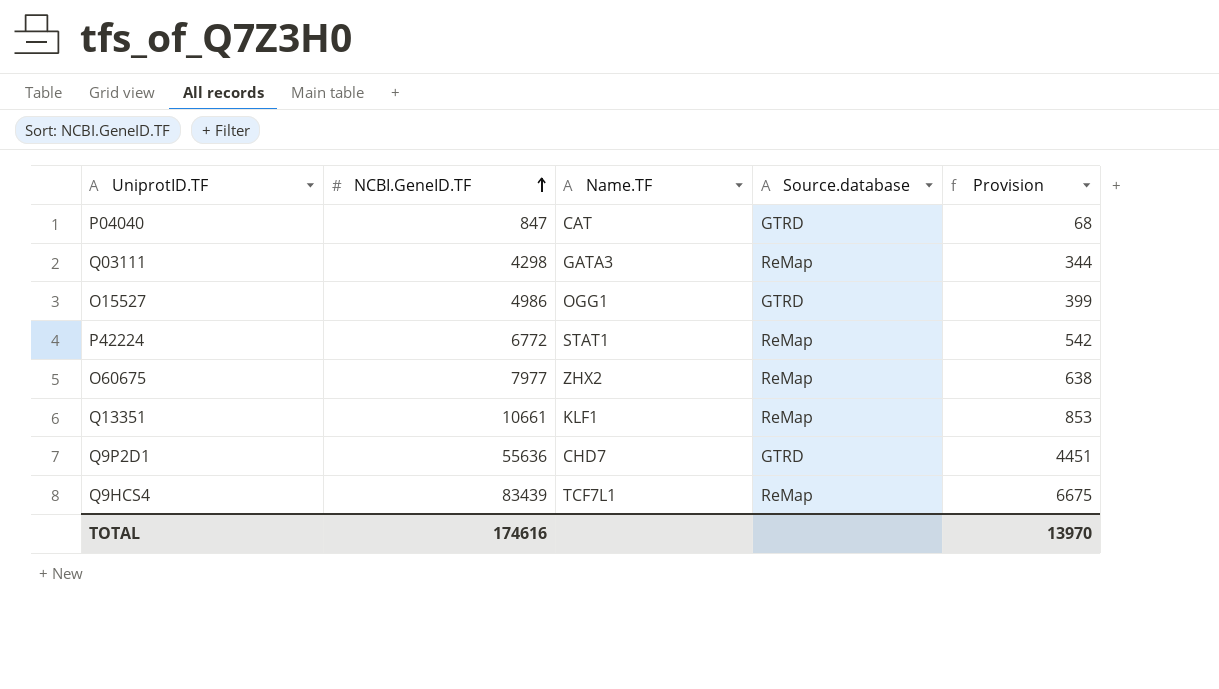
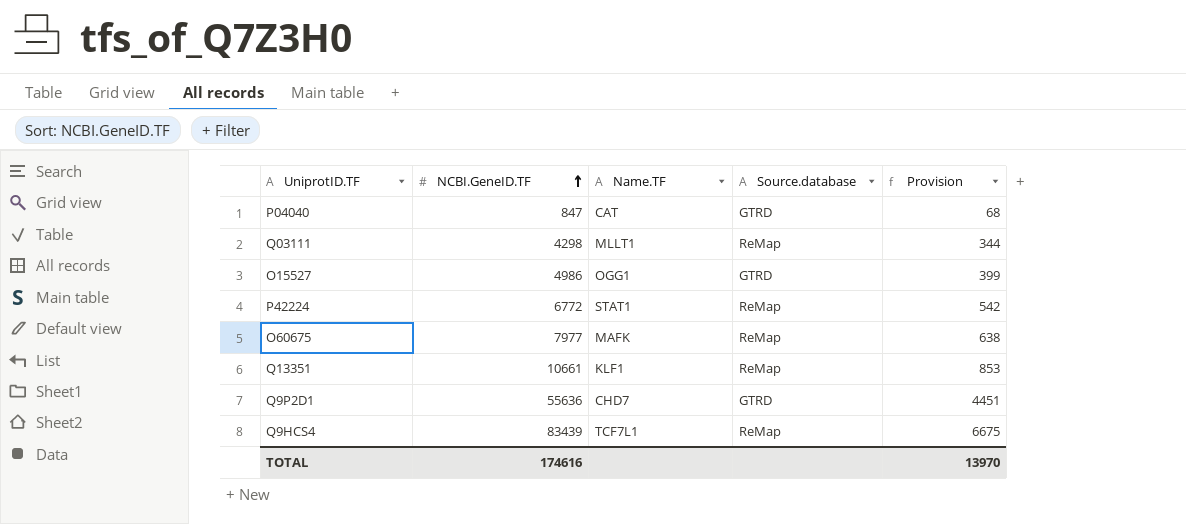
Q03111 | Name.TF: GATA3 -> MLLT1
O60675 | Name.TF: ZHX2 -> MAFK

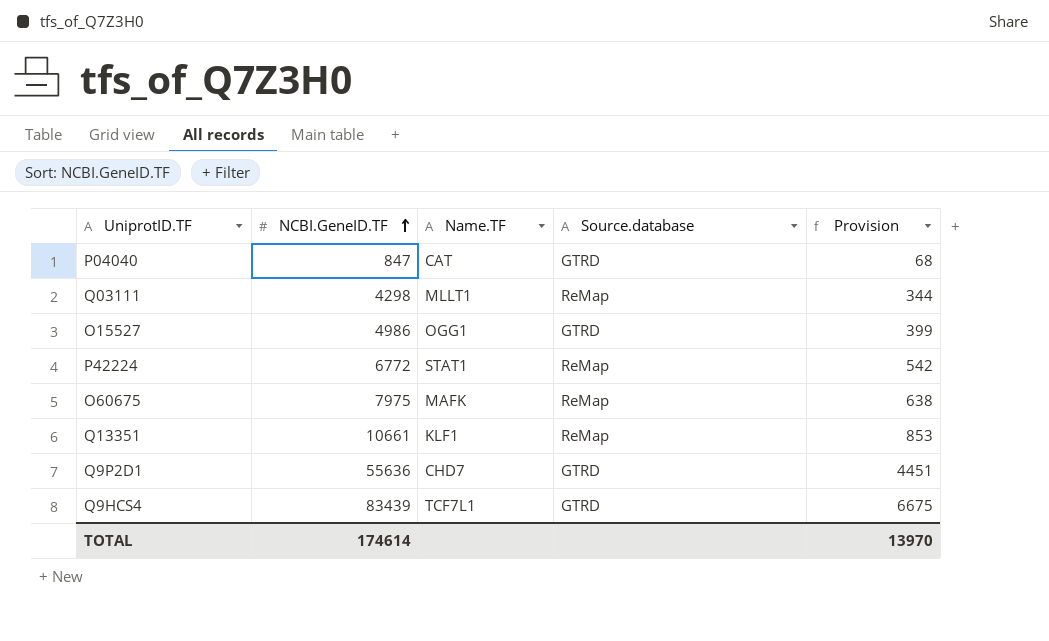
O60675 | NCBI.GeneID.TF: 7977 -> 7975
Q9HCS4 | Source.database: ReMap -> GTRD
TOTAL | NCBI.GeneID.TF: 174616 -> 174614

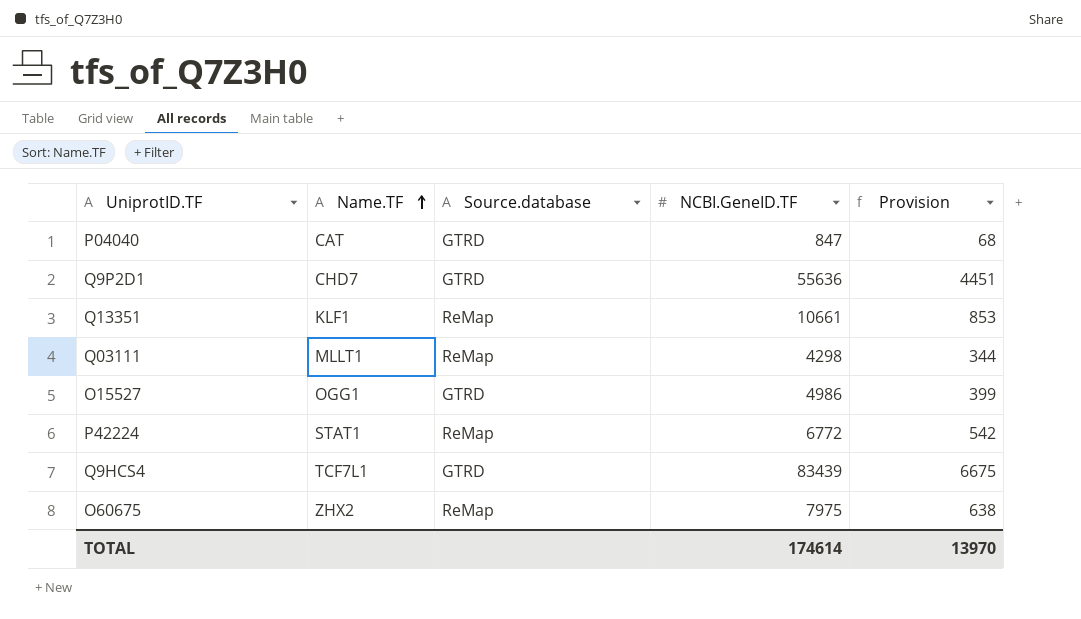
row order: NCBI.GeneID.TF ascending -> Name.TF ascending
column NCBI.GeneID.TF | position: 2 -> 4
O60675 | Name.TF: MAFK -> ZHX2

